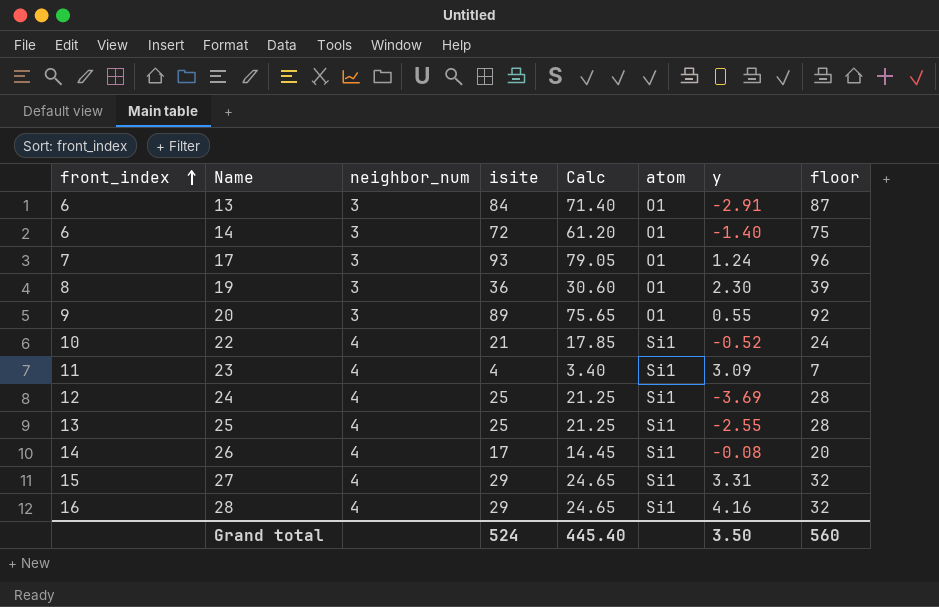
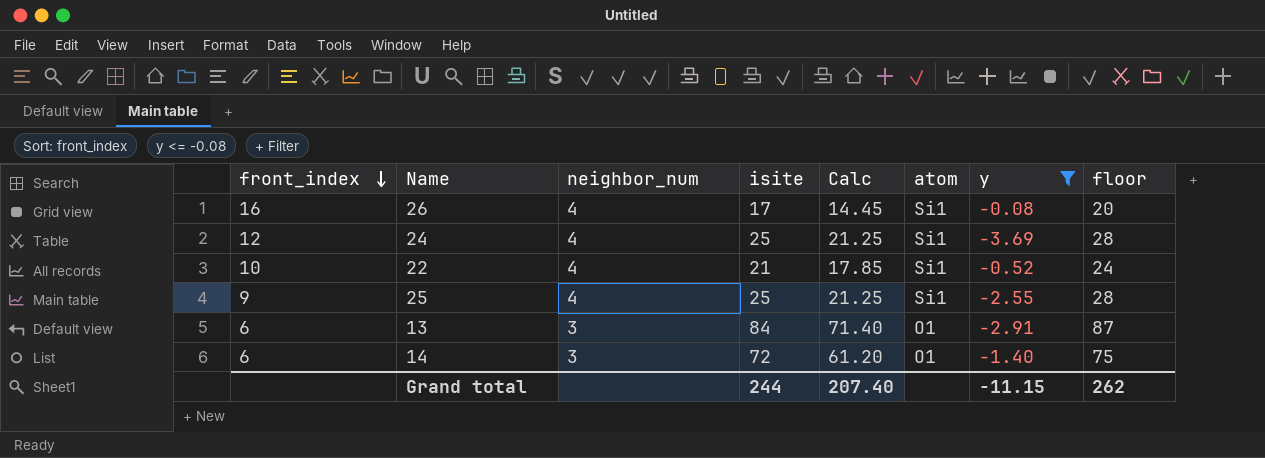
filter: none -> y <= -0.08
row order: front_index ascending -> front_index descending
26 | front_index: 14 -> 16
25 | front_index: 13 -> 9
Grand total | isite: 524 -> 244
Grand total | Calc: 445.40 -> 207.40
Grand total | y: 3.50 -> -11.15
Grand total | floor: 560 -> 262

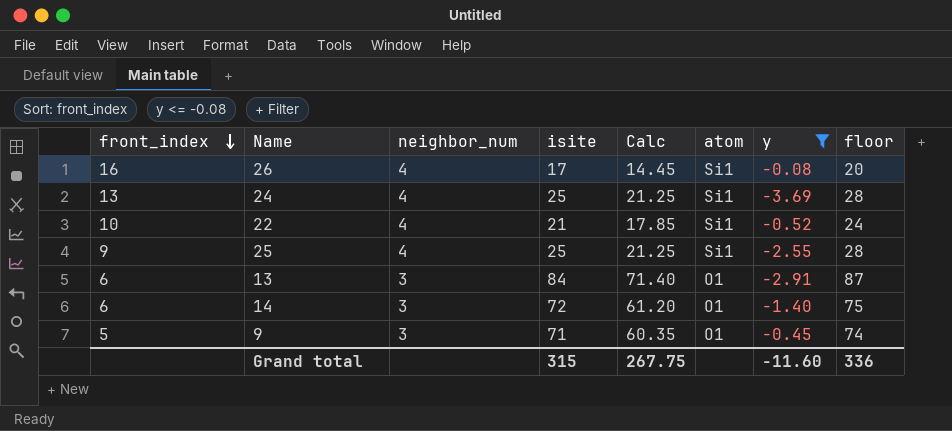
24 | front_index: 12 -> 13
row 9: none -> 5 | 3 | 71 | 60.35 | O1 | -0.45 | 74
Grand total | isite: 244 -> 315
Grand total | Calc: 207.40 -> 267.75
Grand total | y: -11.15 -> -11.60
Grand total | floor: 262 -> 336

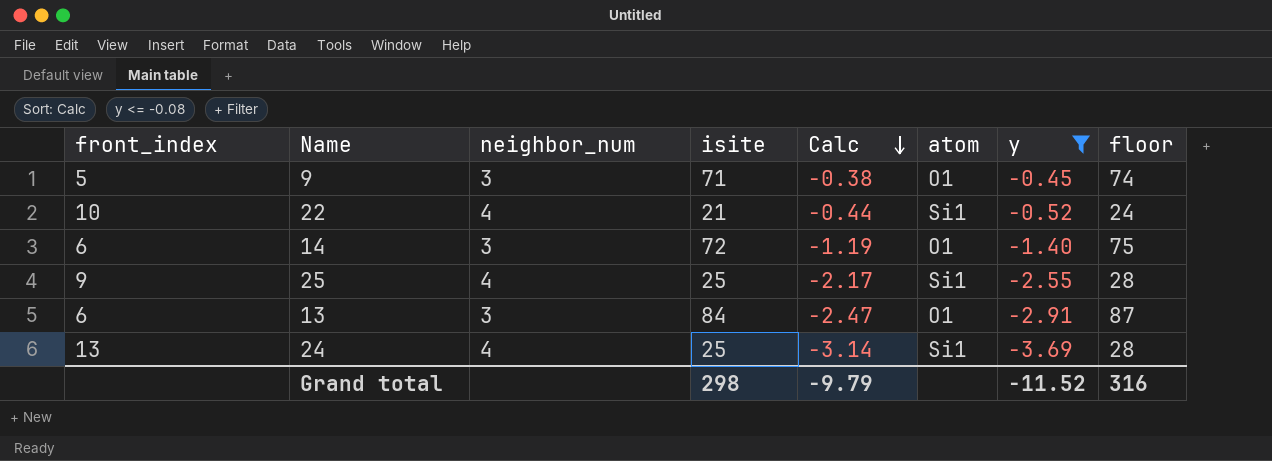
row order: front_index descending -> Calc descending
column Calc | formula: [isite] * 0.85 -> [y] * 0.85
row 26: 16 | 4 | 17 | 14.45 | Si1 | -0.08 | 20 -> none
Grand total | isite: 315 -> 298
Grand total | Calc: 267.75 -> -9.79
Grand total | y: -11.60 -> -11.52
Grand total | floor: 336 -> 316

